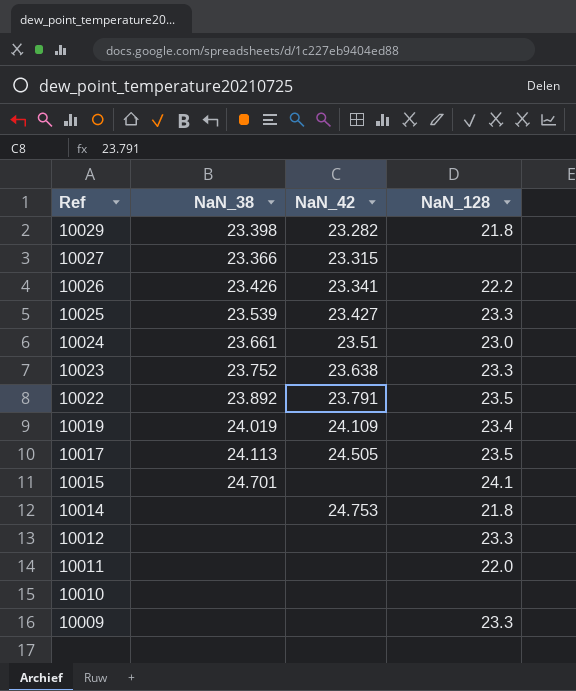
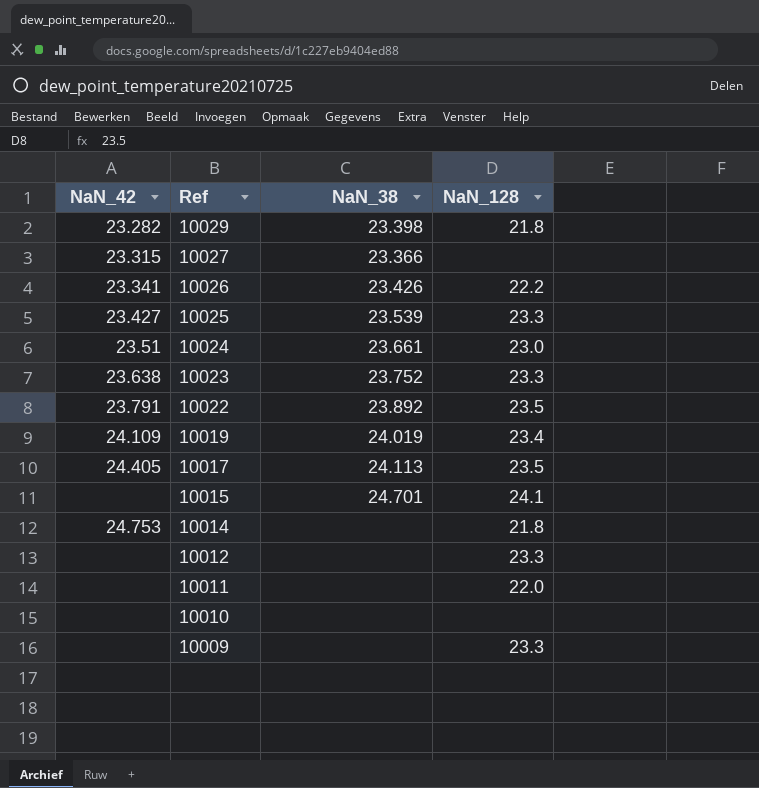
column NaN_42 | position: 3 -> 1
10017 | NaN_42: 24.505 -> 24.405

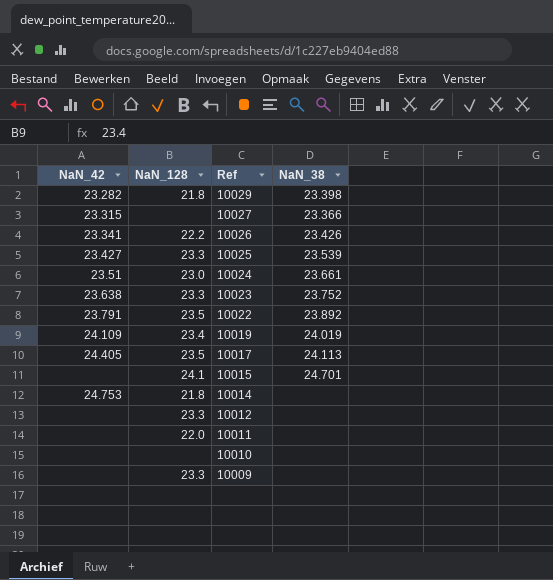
column NaN_128 | position: 4 -> 2

